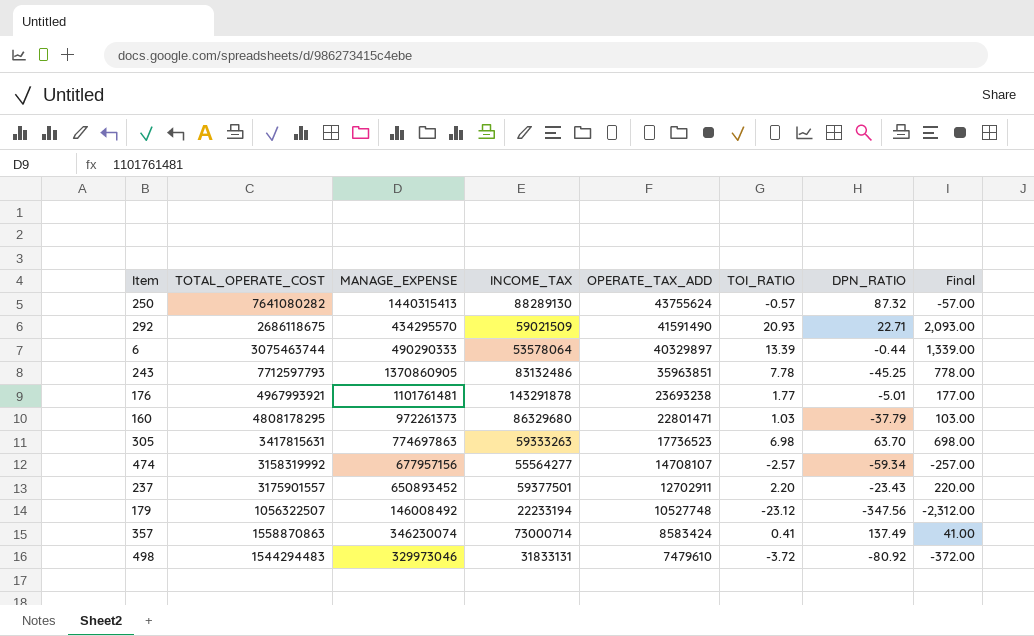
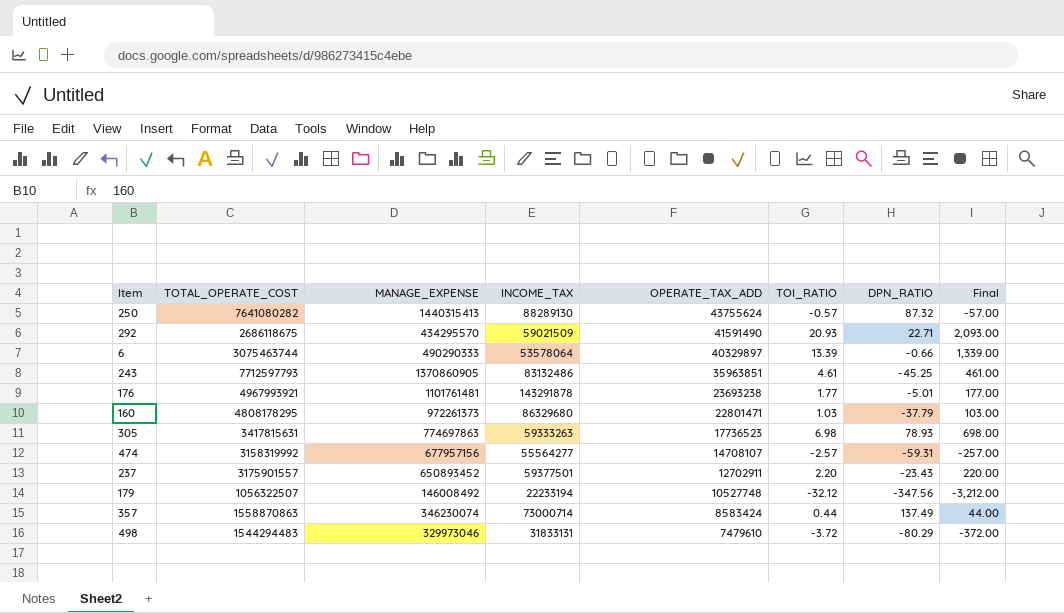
6 | DPN_RATIO: -0.44 -> -0.66
243 | TOI_RATIO: 7.78 -> 4.61
243 | Final: 778.00 -> 461.00
305 | DPN_RATIO: 63.70 -> 78.93
474 | DPN_RATIO: -59.34 -> -59.31
179 | TOI_RATIO: -23.12 -> -32.12
179 | Final: -2,312.00 -> -3,212.00
357 | TOI_RATIO: 0.41 -> 0.44
357 | Final: 41.00 -> 44.00
498 | DPN_RATIO: -80.92 -> -80.29

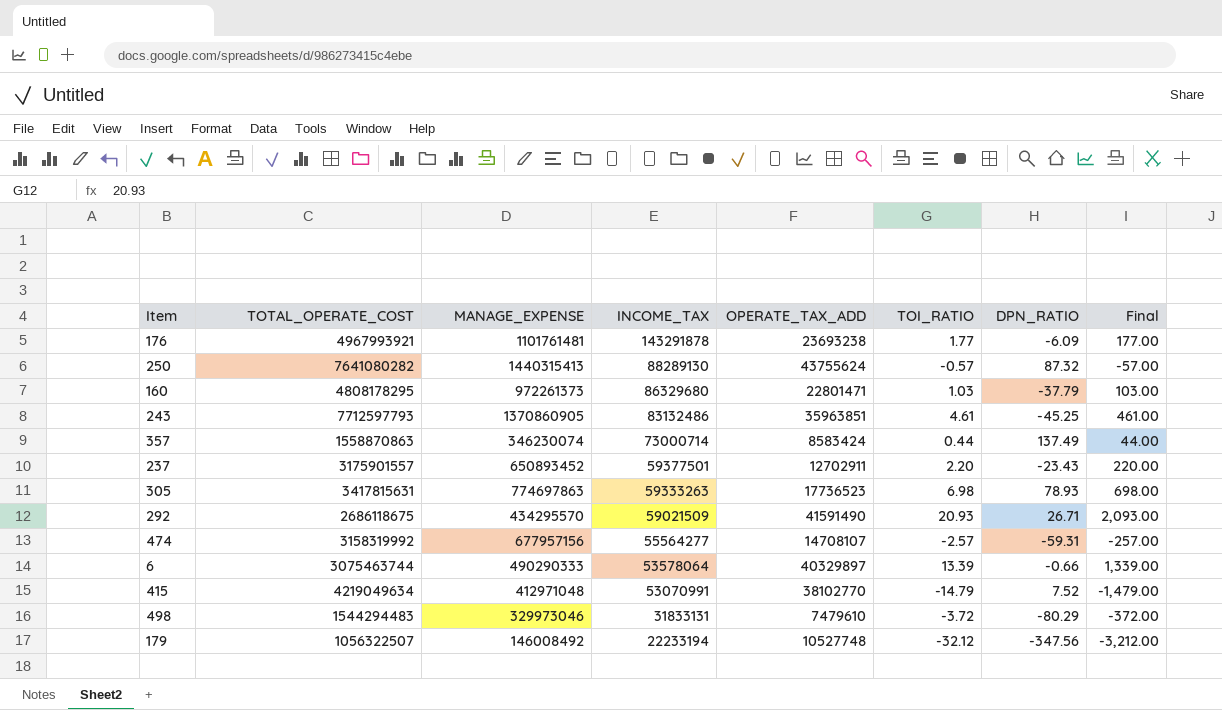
row order: OPERATE_TAX_ADD descending -> INCOME_TAX descending
176 | DPN_RATIO: -5.01 -> -6.09
292 | DPN_RATIO: 22.71 -> 26.71
row 415: none -> 4219049634 | 412971048 | 53070991 | 38102770 | -14.79 | 7.52 | -1,479.00

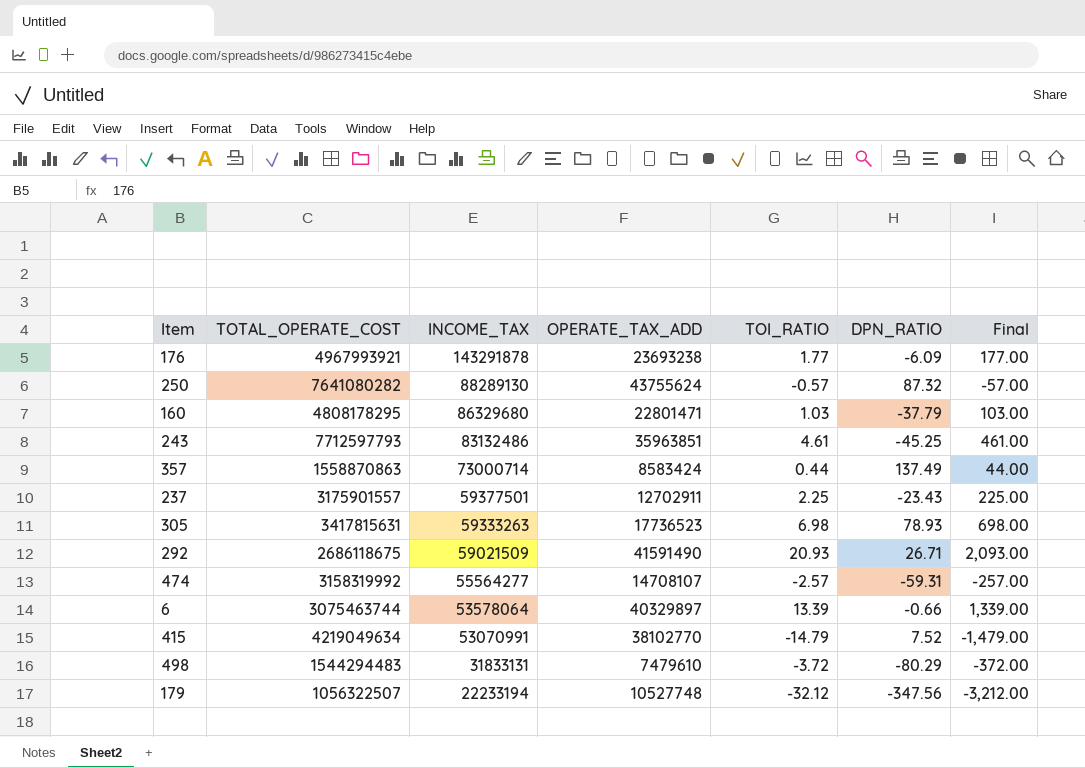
column MANAGE_EXPENSE | position: 3 -> none
237 | TOI_RATIO: 2.20 -> 2.25
237 | Final: 220.00 -> 225.00

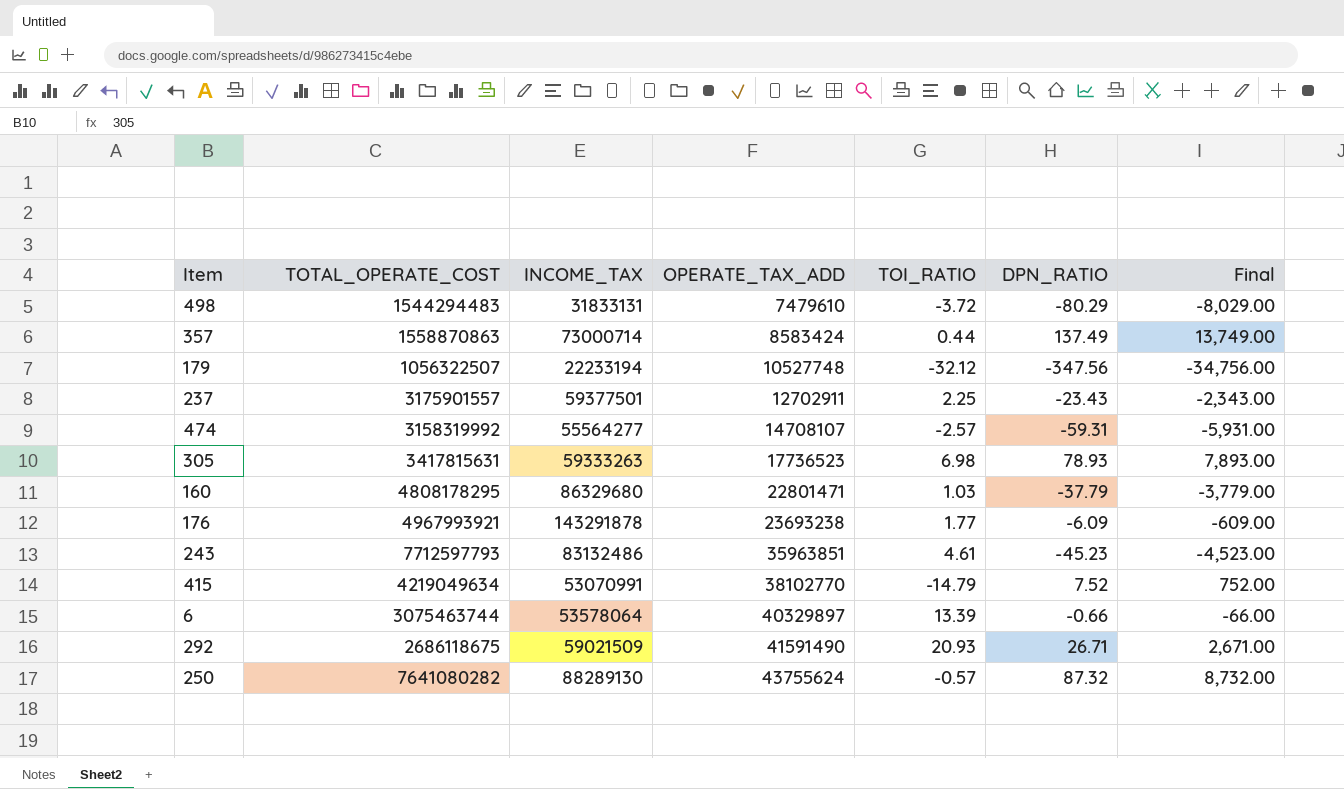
row order: INCOME_TAX descending -> OPERATE_TAX_ADD ascending
column Final | formula: [TOI_RATIO] * 100 -> [DPN_RATIO] * 100
243 | DPN_RATIO: -45.25 -> -45.23

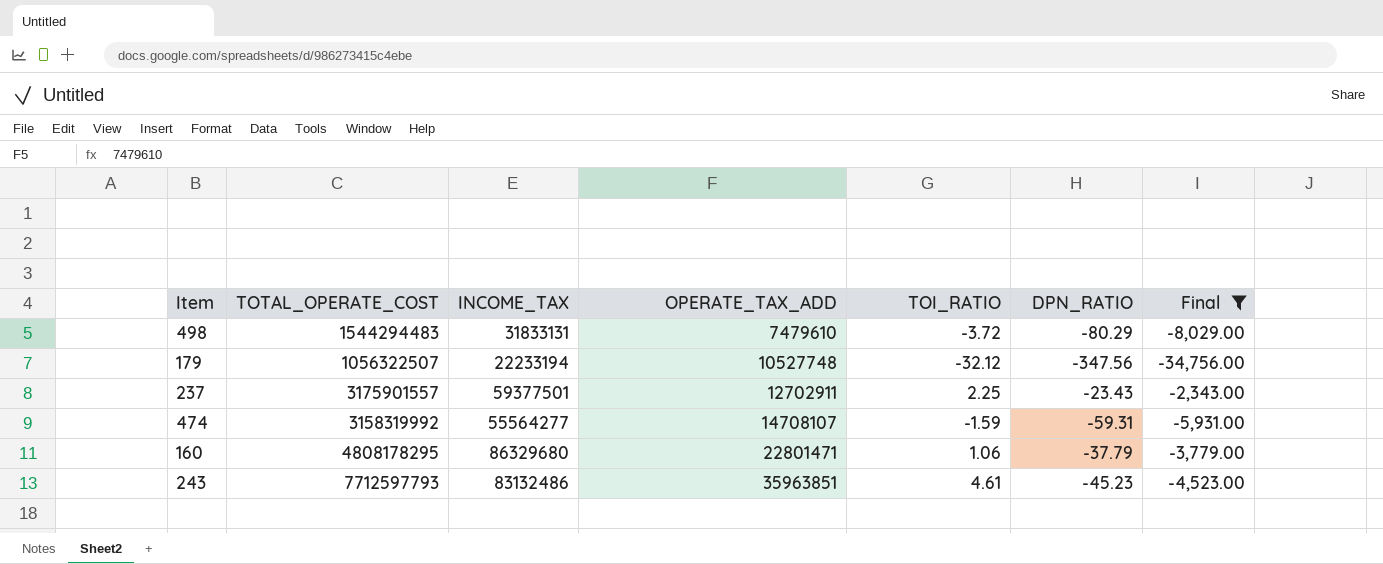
filter: none -> Final <= -2,343.00
474 | TOI_RATIO: -2.57 -> -1.59
160 | TOI_RATIO: 1.03 -> 1.06

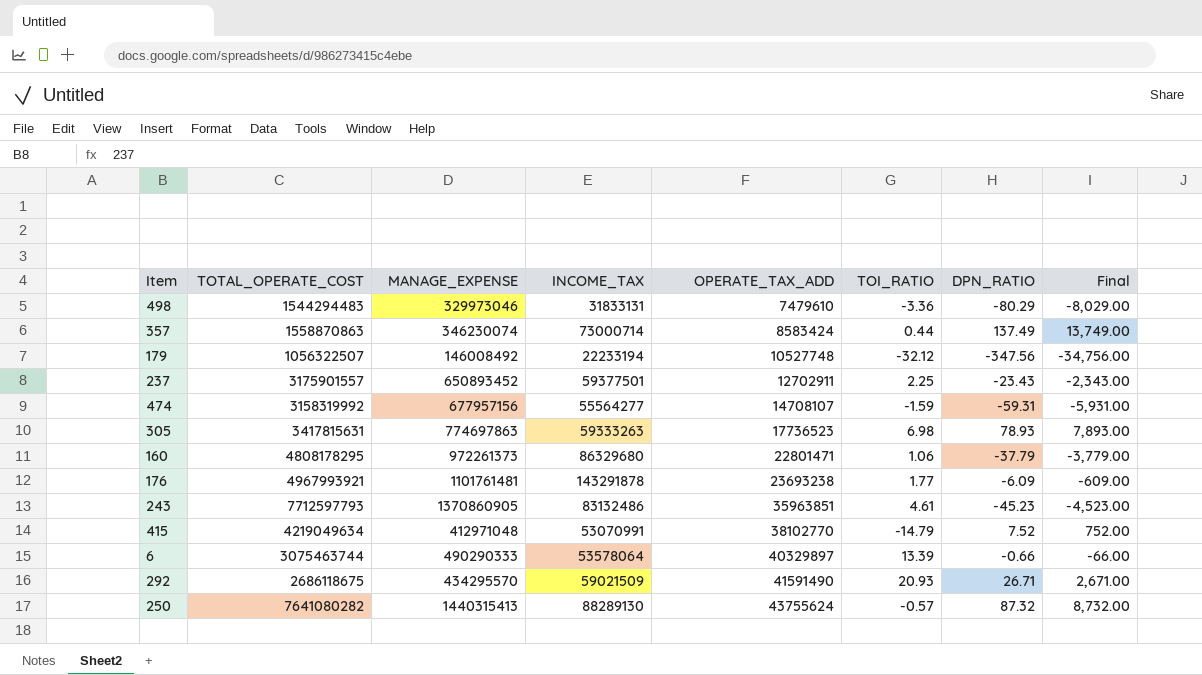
filter: Final <= -2,343.00 -> none
column MANAGE_EXPENSE | position: none -> 3
498 | TOI_RATIO: -3.72 -> -3.36

